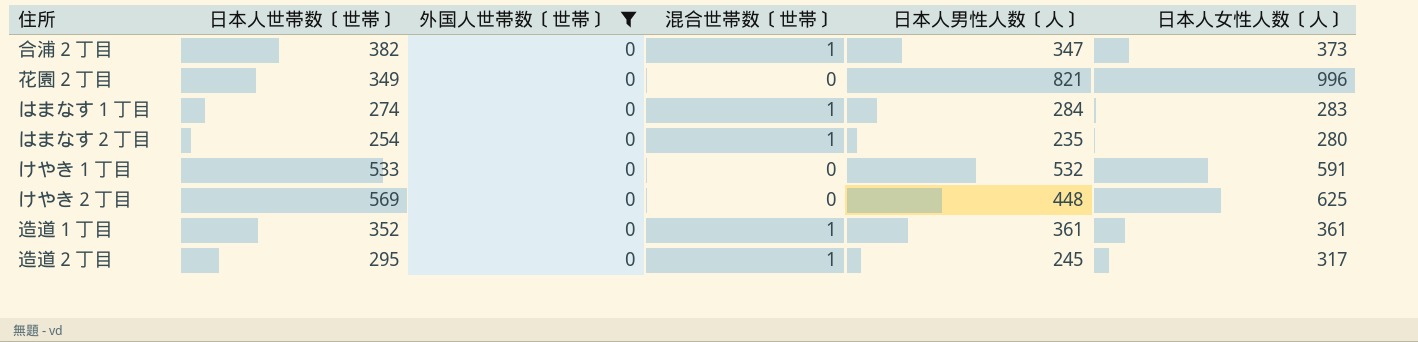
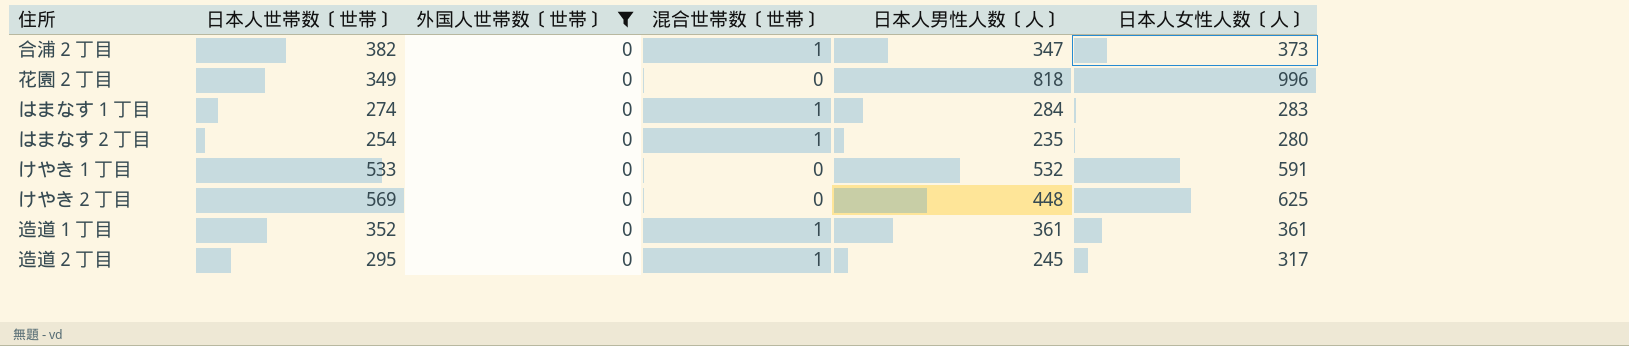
花園２丁目 | 日本人男性人数〔人〕: 821 -> 818

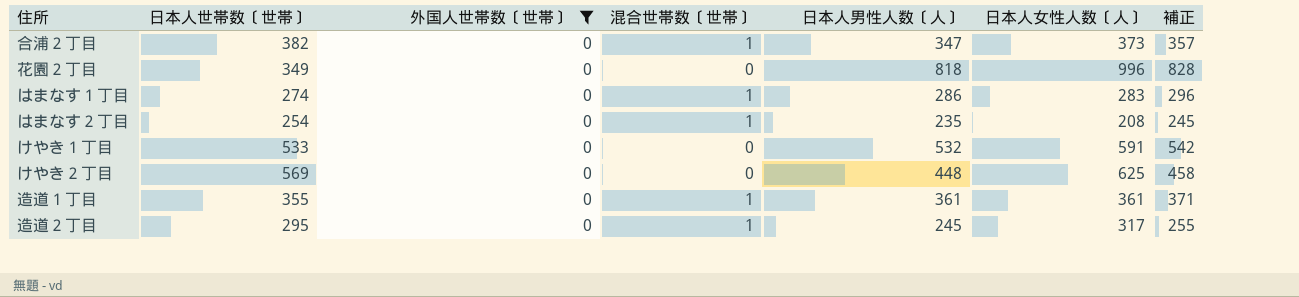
column 補正 | formula: none -> [日本人男性人数〔人〕] + 10
はまなす１丁目 | 日本人男性人数〔人〕: 284 -> 286
はまなす２丁目 | 日本人女性人数〔人〕: 280 -> 208
造道１丁目 | 日本人世帯数〔世帯〕: 352 -> 355

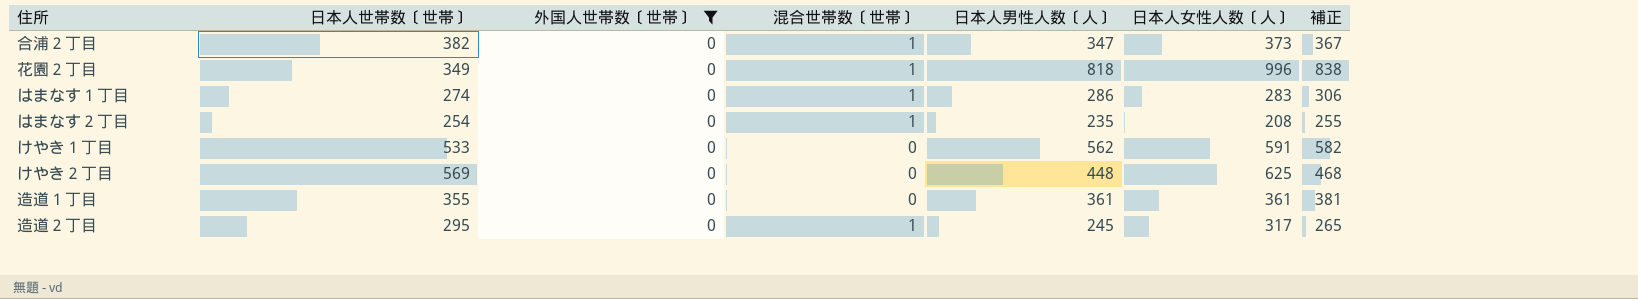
column 補正 | formula: [日本人男性人数〔人〕] + 10 -> [日本人男性人数〔人〕] + 20
花園２丁目 | 混合世帯数〔世帯〕: 0 -> 1
けやき１丁目 | 日本人男性人数〔人〕: 532 -> 562
造道１丁目 | 混合世帯数〔世帯〕: 1 -> 0

